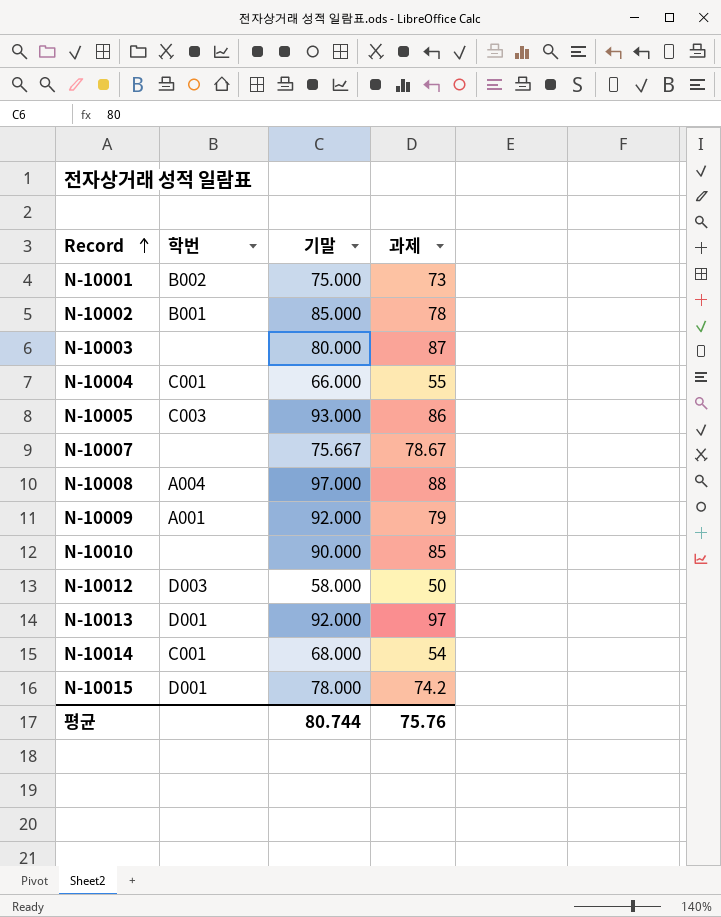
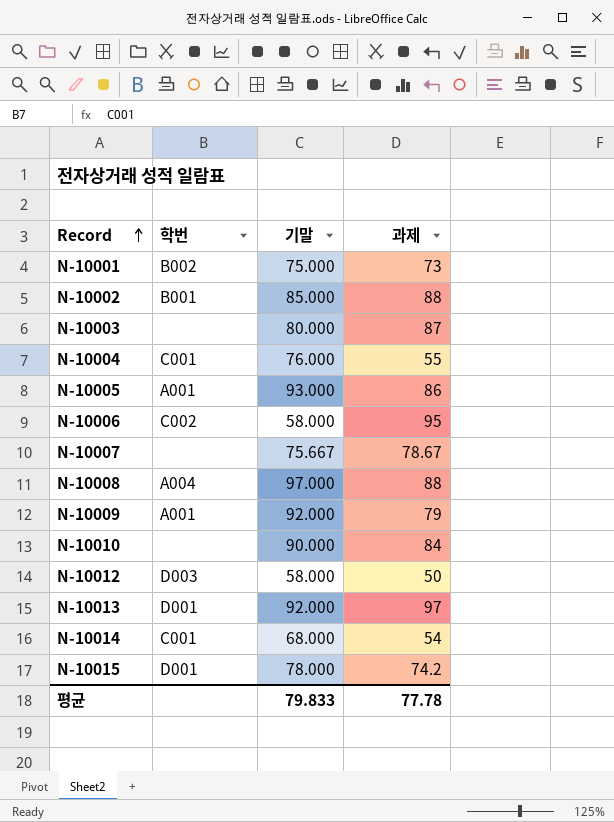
N-10002 | 과제: 78 -> 88
N-10004 | 기말: 66.000 -> 76.000
N-10005 | 학번: C003 -> A001
row N-10006: none -> C002 | 58.000 | 95
N-10010 | 과제: 85 -> 84
평균 | 기말: 80.744 -> 79.833
평균 | 과제: 75.76 -> 77.78

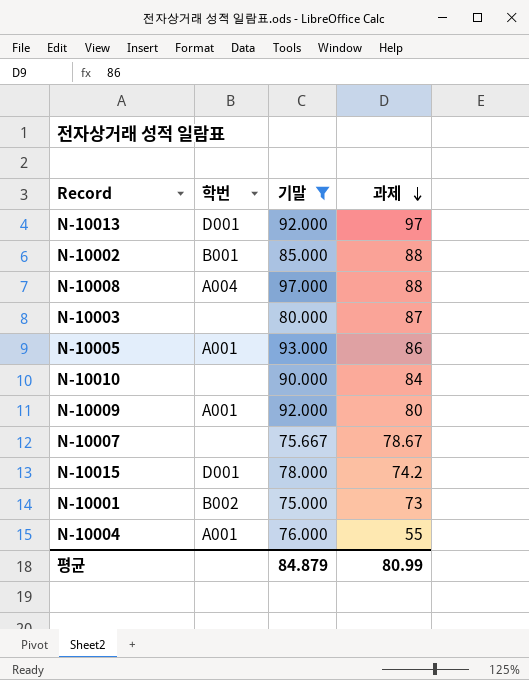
filter: none -> 기말 >= 75.000
row order: Record ascending -> 과제 descending
N-10009 | 과제: 79 -> 80
N-10004 | 학번: C001 -> A001
평균 | 기말: 79.833 -> 84.879
평균 | 과제: 77.78 -> 80.99

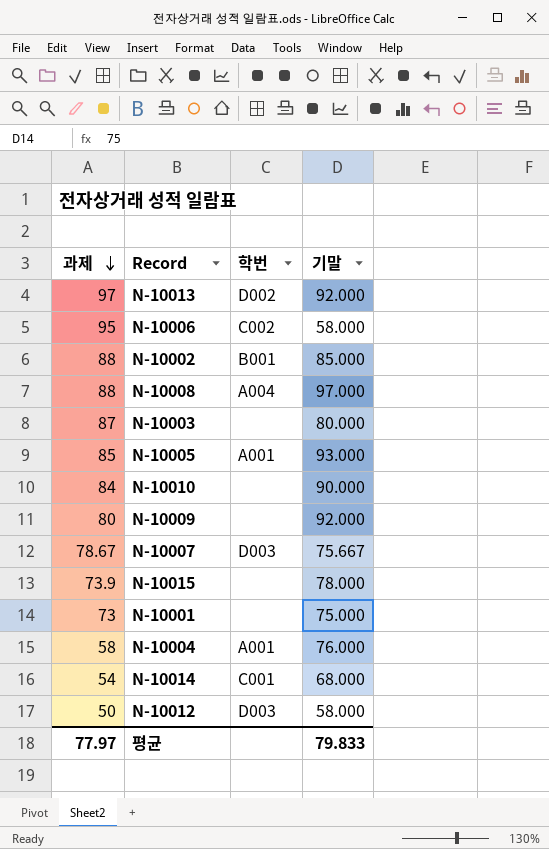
filter: 기말 >= 75.000 -> none
column 과제 | position: 4 -> 1
N-10013 | 학번: D001 -> D002
N-10005 | 과제: 86 -> 85
N-10009 | 학번: A001 -> none
N-10007 | 학번: none -> D003
N-10015 | 과제: 74.2 -> 73.9
N-10015 | 학번: D001 -> none
N-10001 | 학번: B002 -> none
N-10004 | 과제: 55 -> 58
평균 | 과제: 80.99 -> 77.97
평균 | 기말: 84.879 -> 79.833

